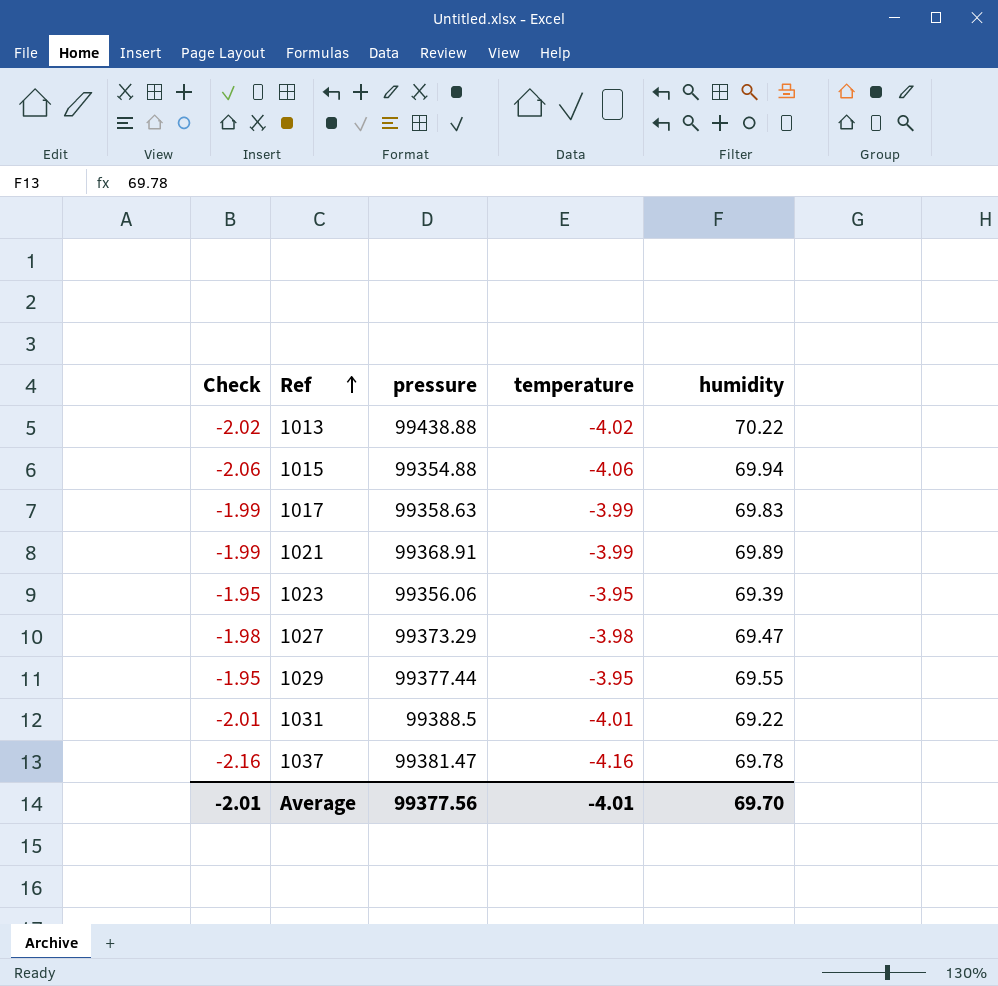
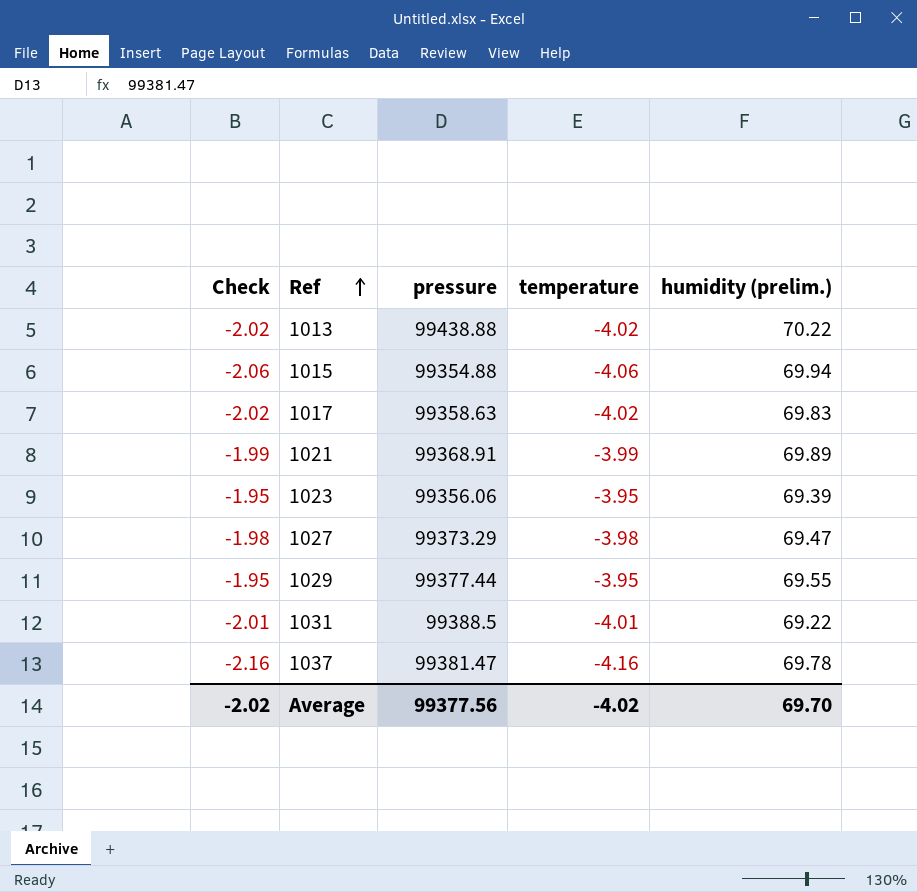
column name: humidity -> humidity (prelim.)
1017 | Check: -1.99 -> -2.02
1017 | temperature: -3.99 -> -4.02
Average | Check: -2.01 -> -2.02
Average | temperature: -4.01 -> -4.02

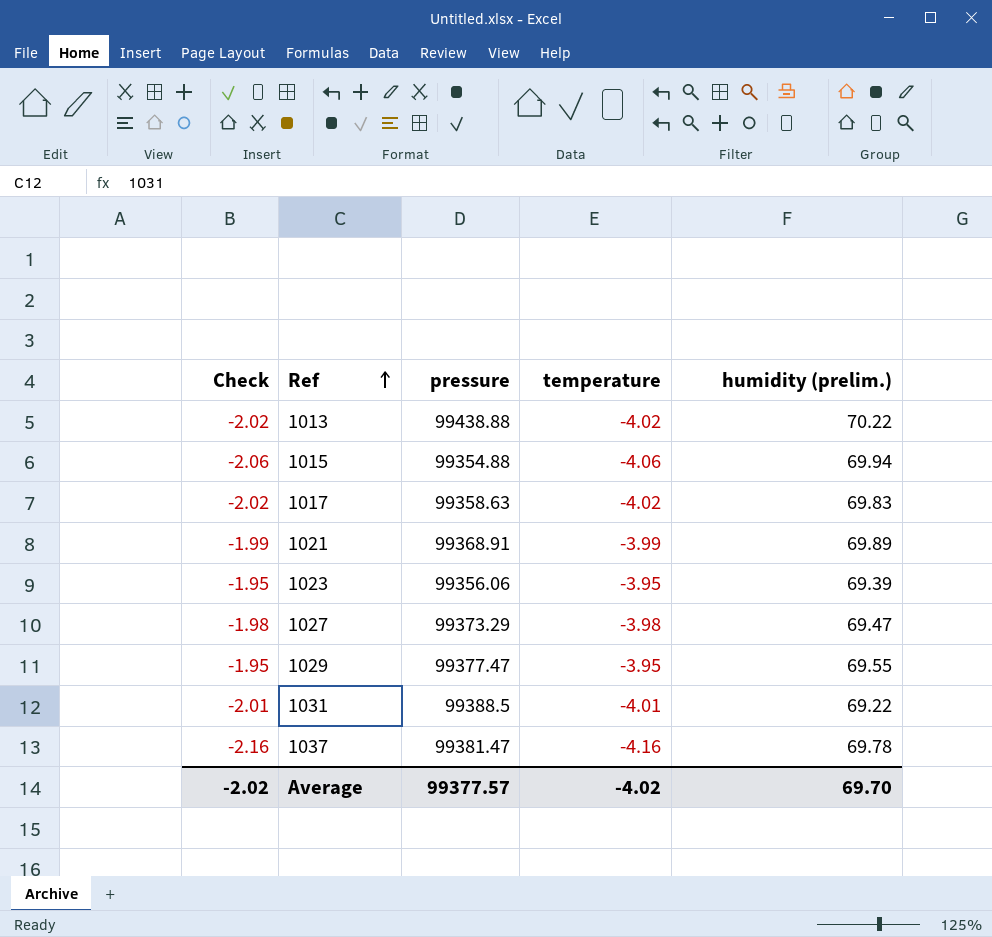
1029 | pressure: 99377.44 -> 99377.47
Average | pressure: 99377.56 -> 99377.57

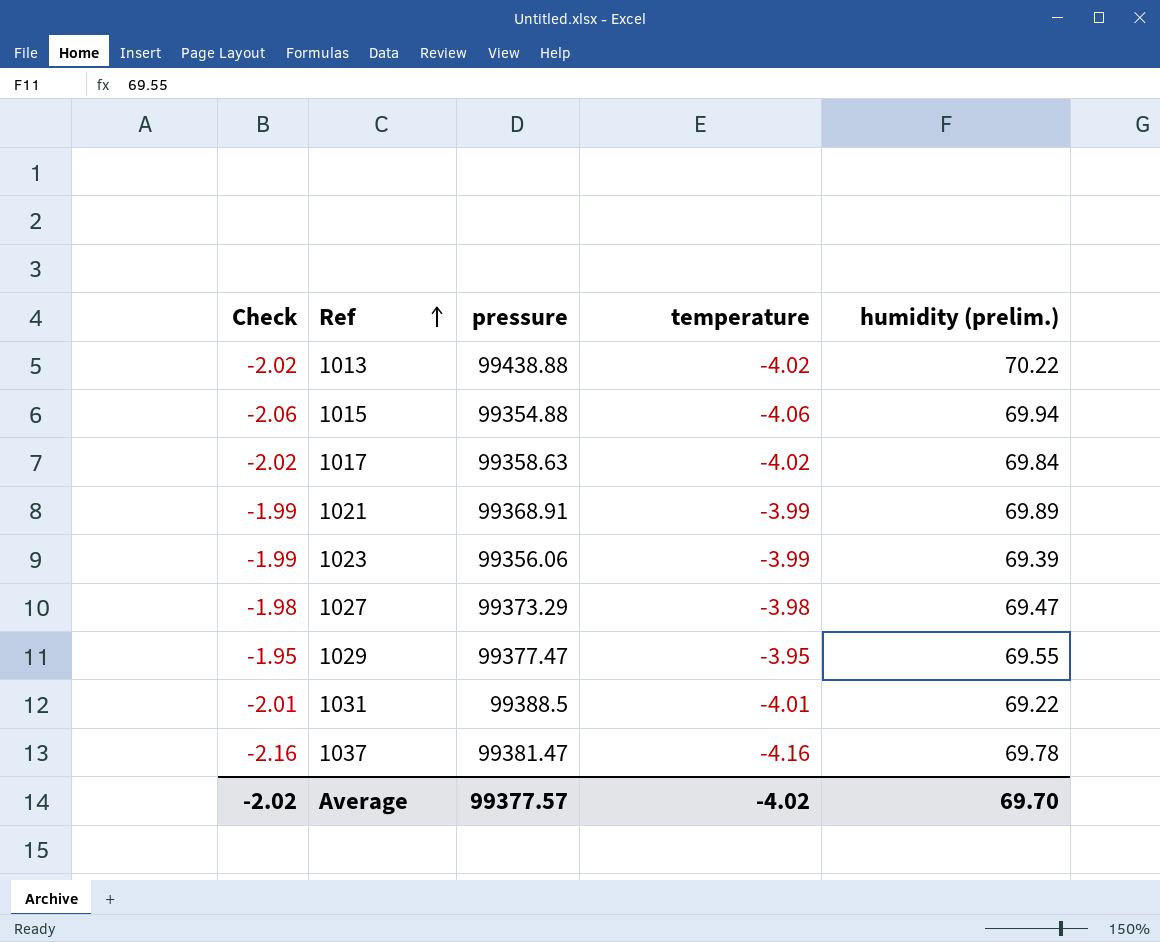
1017 | humidity (prelim.): 69.83 -> 69.84
1023 | Check: -1.95 -> -1.99
1023 | temperature: -3.95 -> -3.99

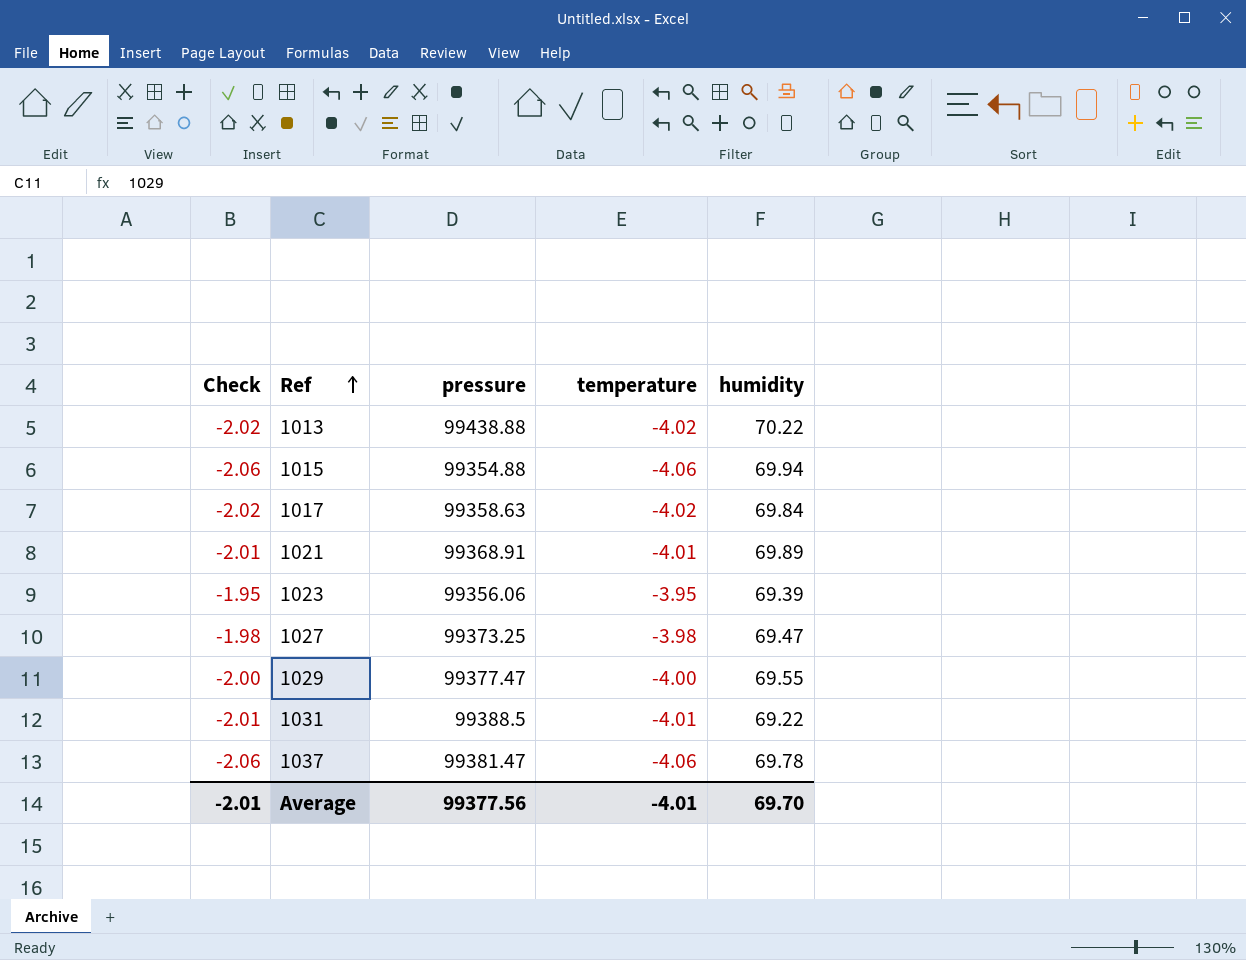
column name: humidity (prelim.) -> humidity
1021 | Check: -1.99 -> -2.01
1021 | temperature: -3.99 -> -4.01
1023 | Check: -1.99 -> -1.95
1023 | temperature: -3.99 -> -3.95
1027 | pressure: 99373.29 -> 99373.25
1029 | Check: -1.95 -> -2.00
1029 | temperature: -3.95 -> -4.00
1037 | Check: -2.16 -> -2.06
1037 | temperature: -4.16 -> -4.06
Average | Check: -2.02 -> -2.01
Average | pressure: 99377.57 -> 99377.56
Average | temperature: -4.02 -> -4.01

